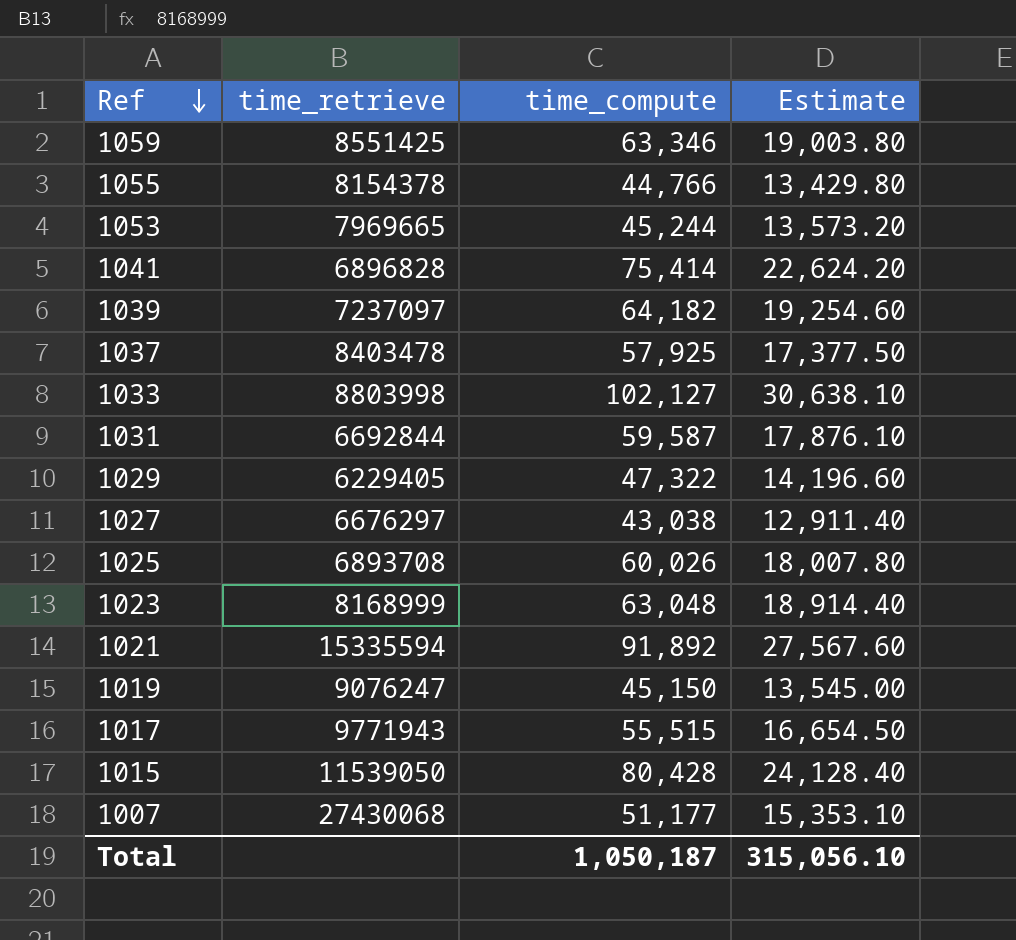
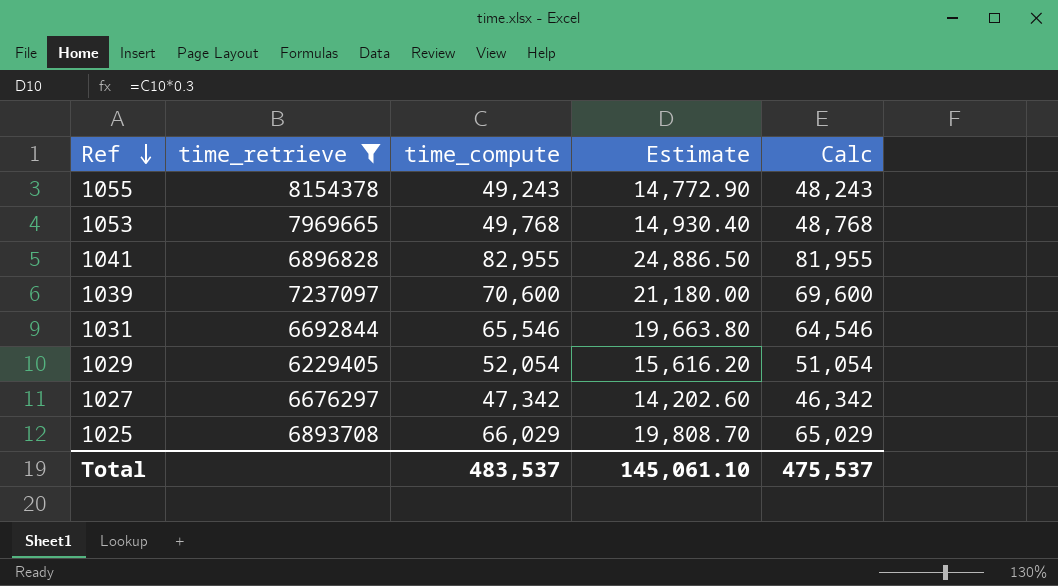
filter: none -> time_retrieve <= 8154378
column Calc | formula: none -> [time_compute] - 1000
1055 | time_compute: 44,766 -> 49,243
1055 | Estimate: 13,429.80 -> 14,772.90
1053 | time_compute: 45,244 -> 49,768
1053 | Estimate: 13,573.20 -> 14,930.40
1041 | time_compute: 75,414 -> 82,955
1041 | Estimate: 22,624.20 -> 24,886.50
1039 | time_compute: 64,182 -> 70,600
1039 | Estimate: 19,254.60 -> 21,180.00
1031 | time_compute: 59,587 -> 65,546
1031 | Estimate: 17,876.10 -> 19,663.80
1029 | time_compute: 47,322 -> 52,054
1029 | Estimate: 14,196.60 -> 15,616.20
1027 | time_compute: 43,038 -> 47,342
1027 | Estimate: 12,911.40 -> 14,202.60
1025 | time_compute: 60,026 -> 66,029
1025 | Estimate: 18,007.80 -> 19,808.70
Total | time_compute: 1,050,187 -> 483,537
Total | Estimate: 315,056.10 -> 145,061.10

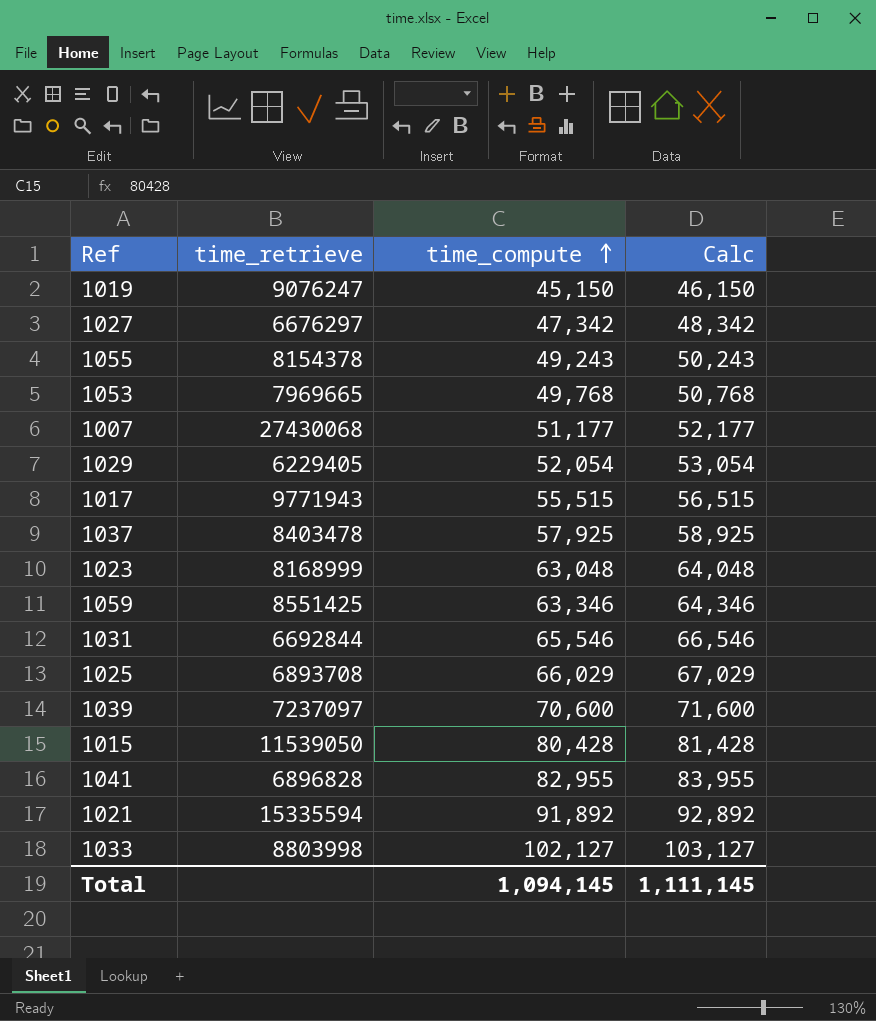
filter: time_retrieve <= 8154378 -> none
row order: Ref descending -> time_compute ascending
column Estimate | formula: [time_compute] * 0.3 -> none
column Calc | formula: [time_compute] - 1000 -> [time_compute] + 1000
Total | time_compute: 483,537 -> 1,094,145
Total | Calc: 475,537 -> 1,111,145

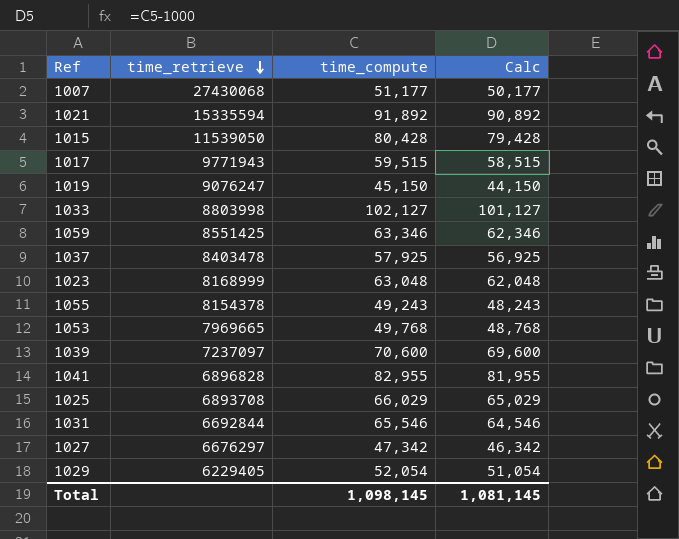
row order: time_compute ascending -> time_retrieve descending
column Calc | formula: [time_compute] + 1000 -> [time_compute] - 1000
1017 | time_compute: 55,515 -> 59,515
Total | time_compute: 1,094,145 -> 1,098,145
Total | Calc: 1,111,145 -> 1,081,145

